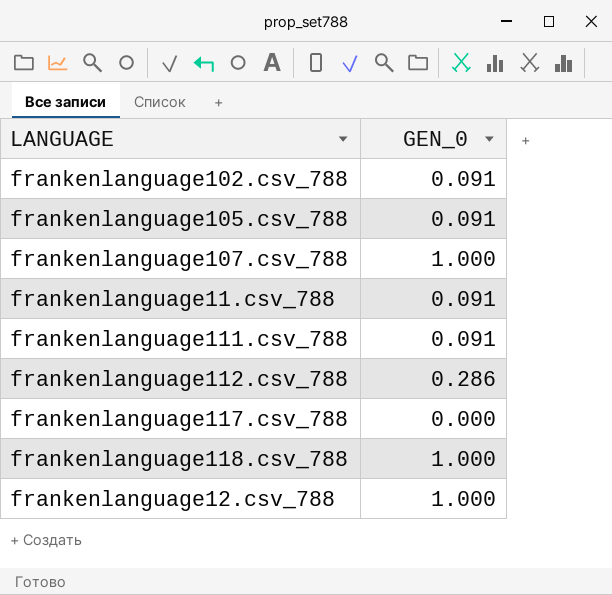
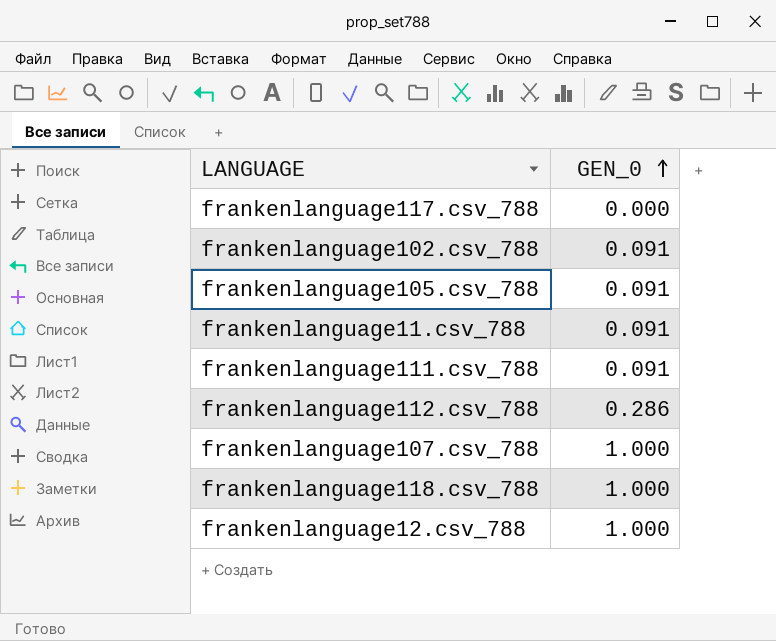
row order: none -> GEN_0 ascending

